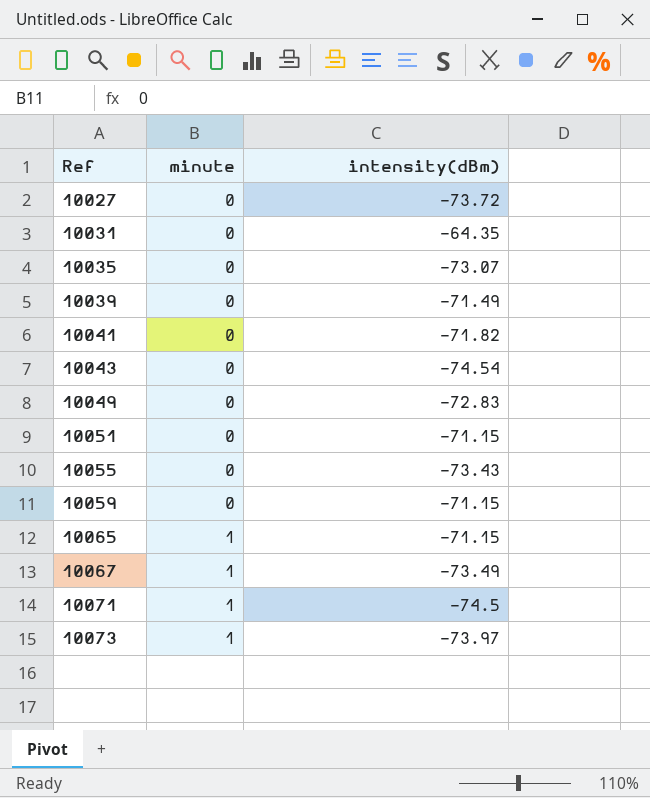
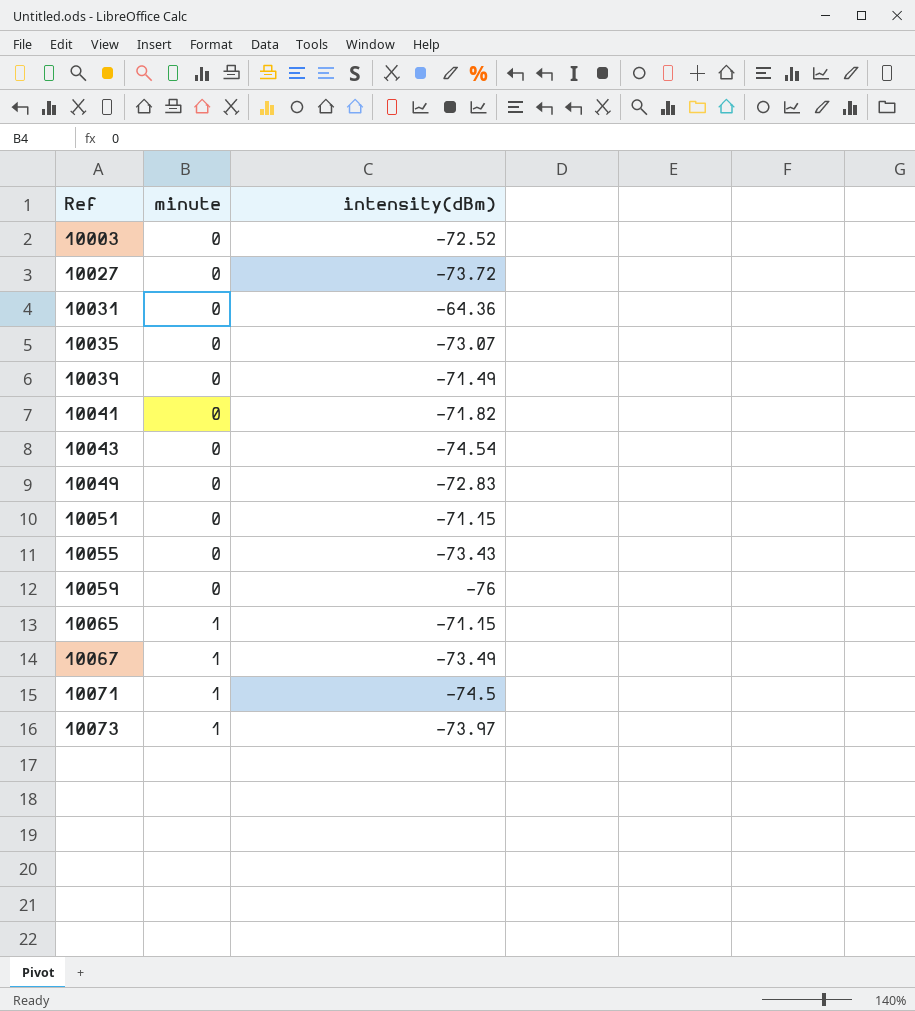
row 10003: none -> 0 | -72.52
10031 | intensity(dBm): -64.35 -> -64.36
10059 | intensity(dBm): -71.15 -> -76

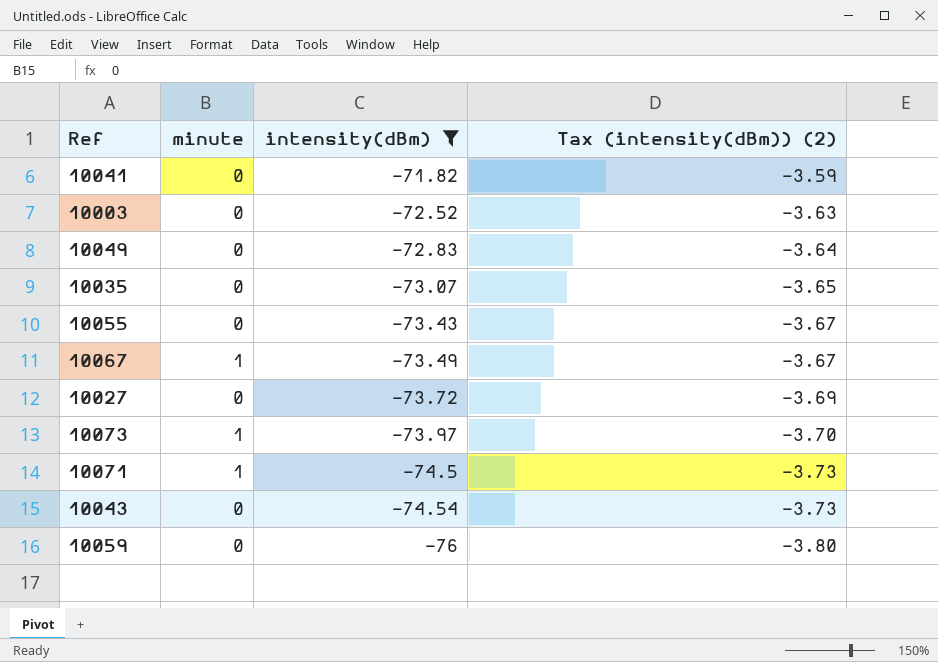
filter: none -> intensity(dBm) <= -71.82
row order: Ref ascending -> intensity(dBm) descending
column Tax (intensity(dBm)) (2) | formula: none -> [intensity(dBm)] * 0.05

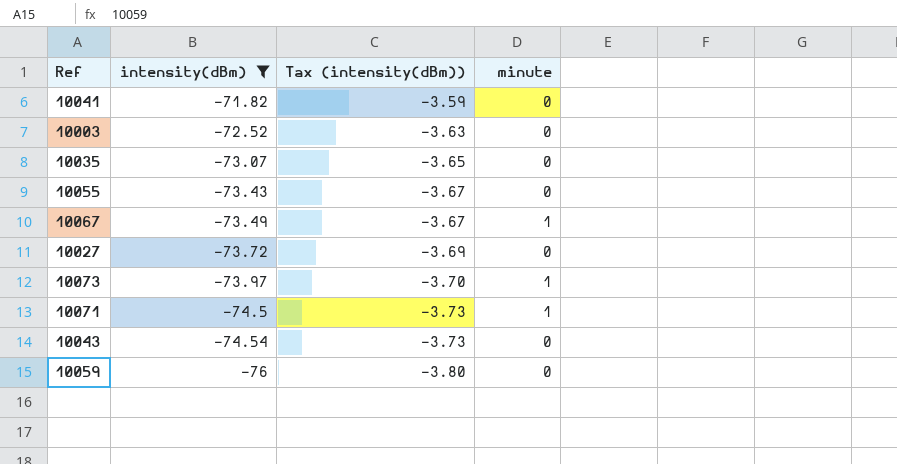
column name: Tax (intensity(dBm)) (2) -> Tax (intensity(dBm))
column minute | position: 2 -> 4
row 10049: 0 | -72.83 | -3.64 -> none

